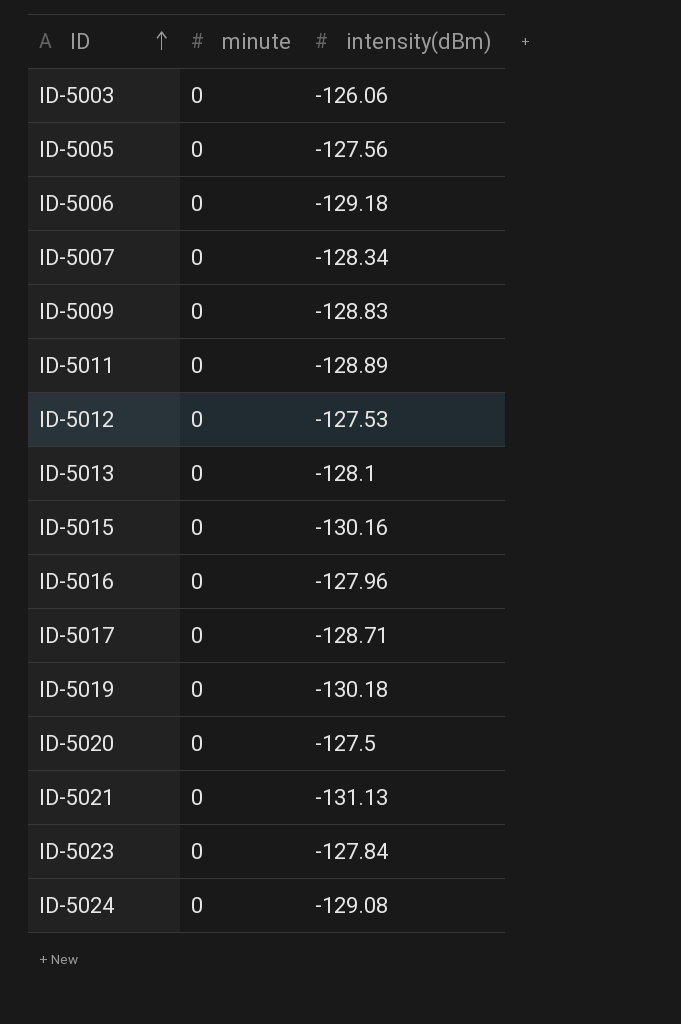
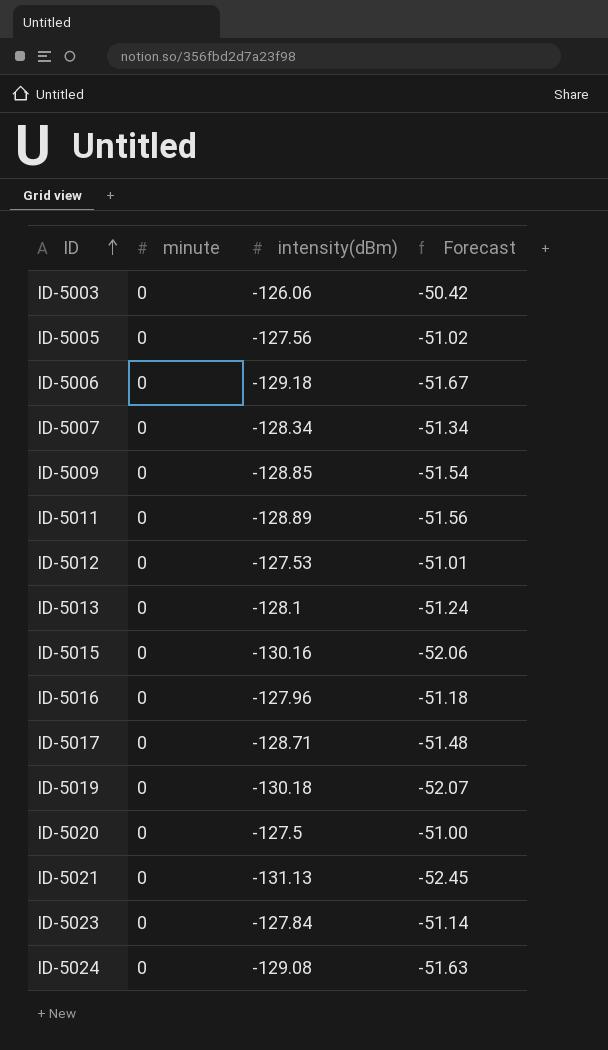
column Forecast | formula: none -> [intensity(dBm)] * 0.4
ID-5009 | intensity(dBm): -128.83 -> -128.85

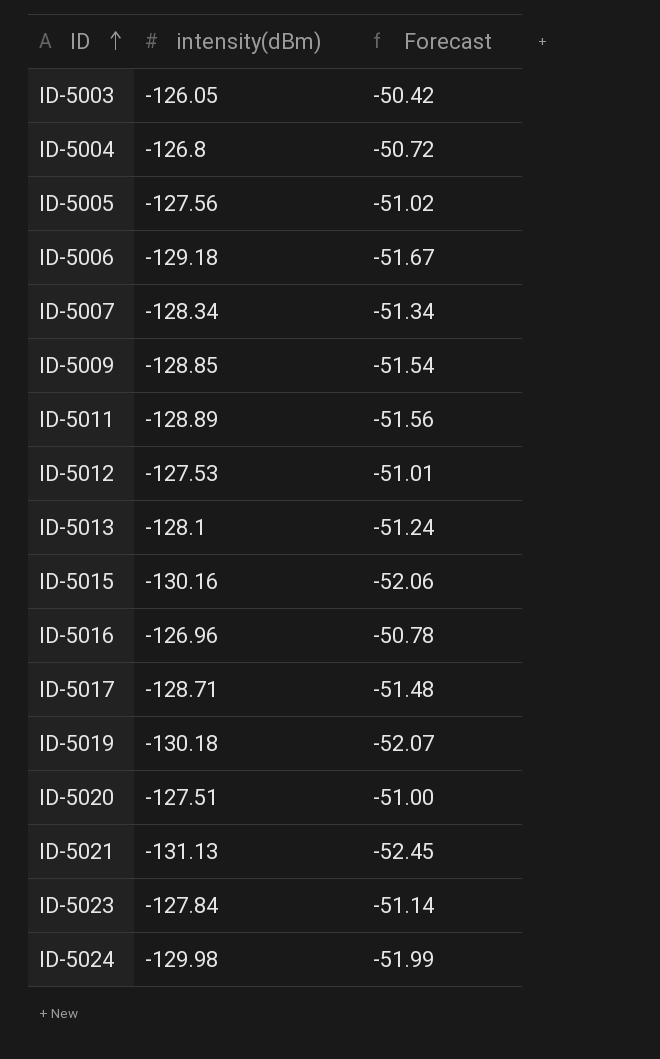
column minute | position: 2 -> none
ID-5003 | intensity(dBm): -126.06 -> -126.05
row ID-5004: none -> -126.8 | -50.72
ID-5016 | intensity(dBm): -127.96 -> -126.96
ID-5016 | Forecast: -51.18 -> -50.78
ID-5020 | intensity(dBm): -127.5 -> -127.51
ID-5024 | intensity(dBm): -129.08 -> -129.98
ID-5024 | Forecast: -51.63 -> -51.99

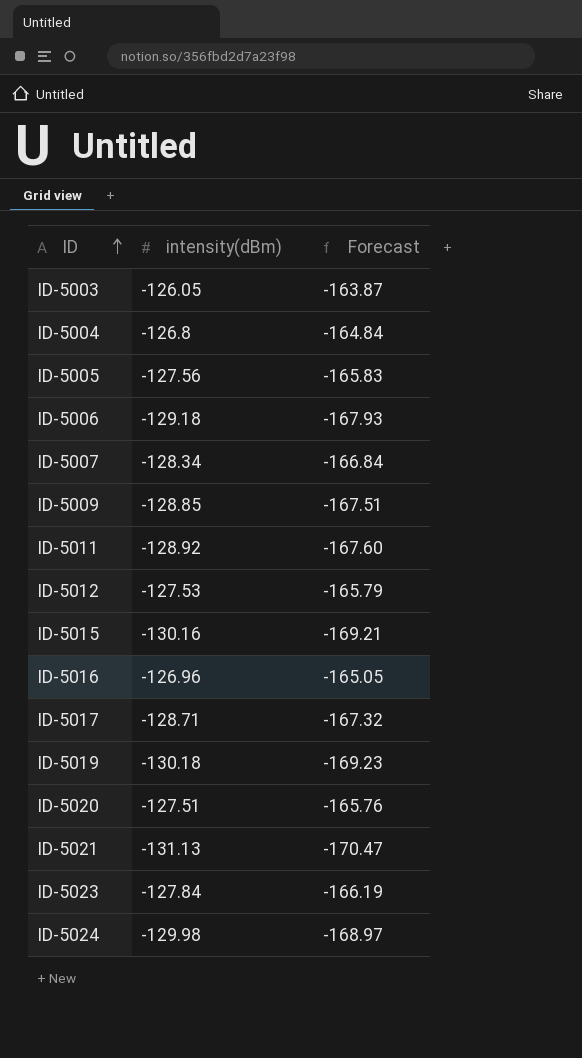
column Forecast | formula: [intensity(dBm)] * 0.4 -> [intensity(dBm)] * 1.3
row ID-5013: -128.1 | -51.24 -> none
ID-5011 | intensity(dBm): -128.89 -> -128.92

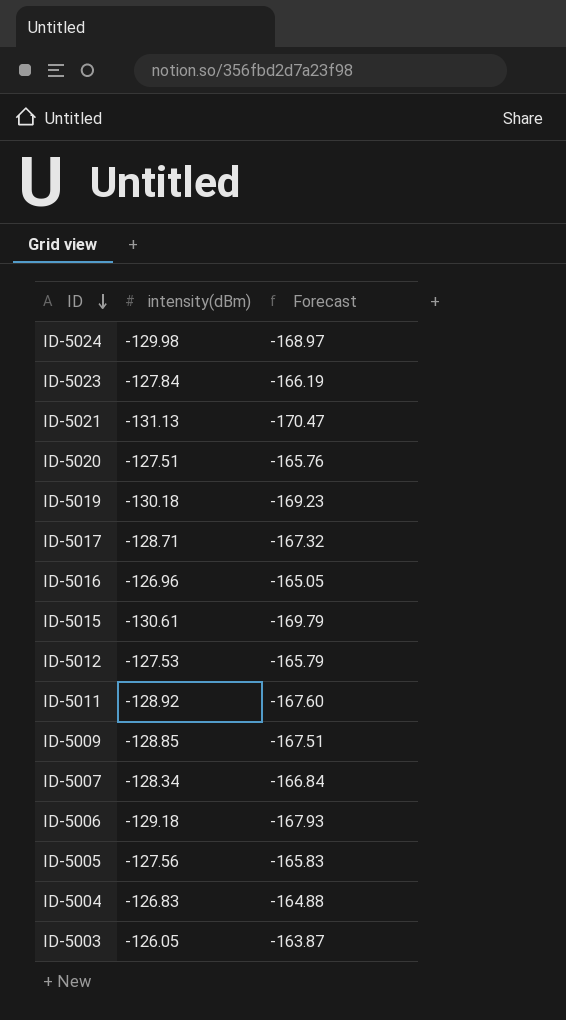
row order: ID ascending -> ID descending
ID-5015 | intensity(dBm): -130.16 -> -130.61
ID-5015 | Forecast: -169.21 -> -169.79
ID-5004 | intensity(dBm): -126.8 -> -126.83
ID-5004 | Forecast: -164.84 -> -164.88

